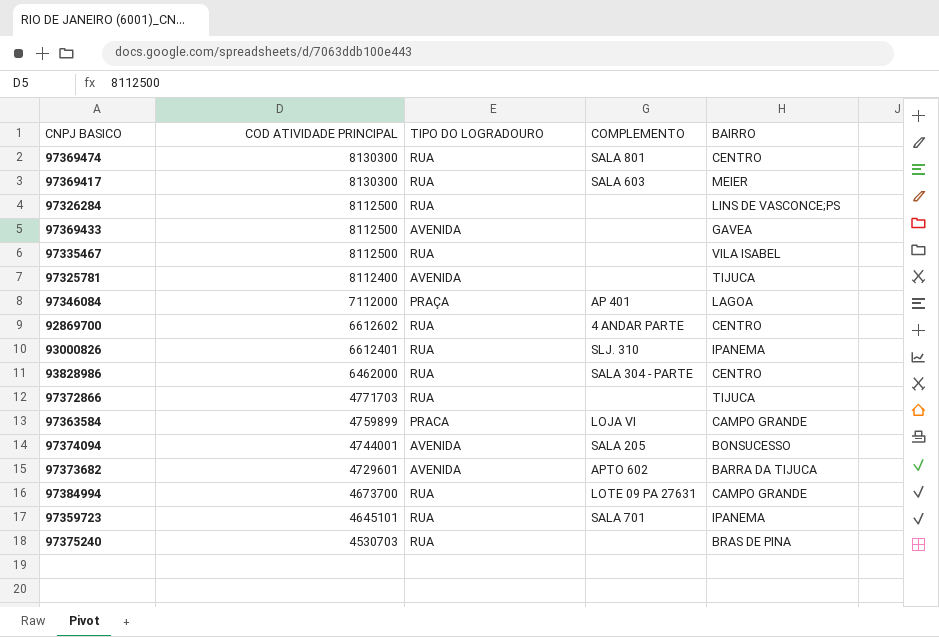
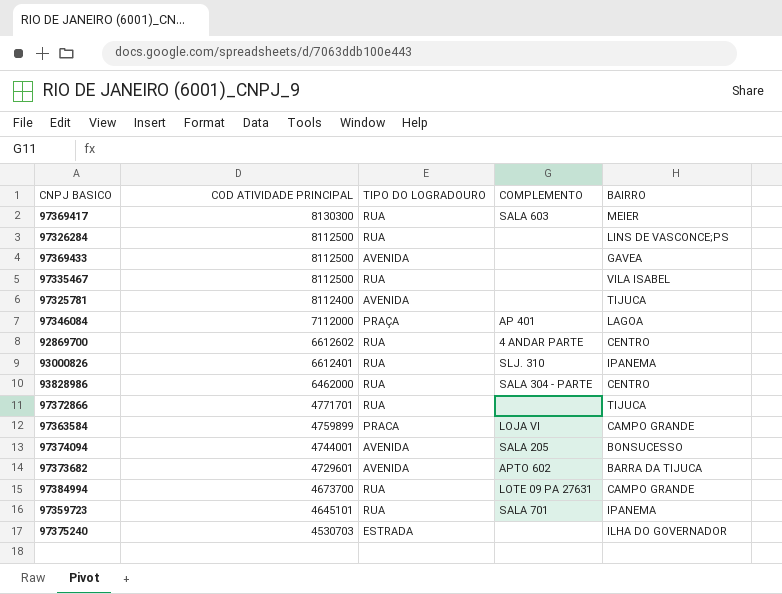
row 97369474: 8130300 | RUA | SALA 801 | CENTRO -> none
97372866 | COD ATIVIDADE PRINCIPAL: 4771703 -> 4771701
97375240 | TIPO DO LOGRADOURO: RUA -> ESTRADA
97375240 | BAIRRO: BRAS DE PINA -> ILHA DO GOVERNADOR

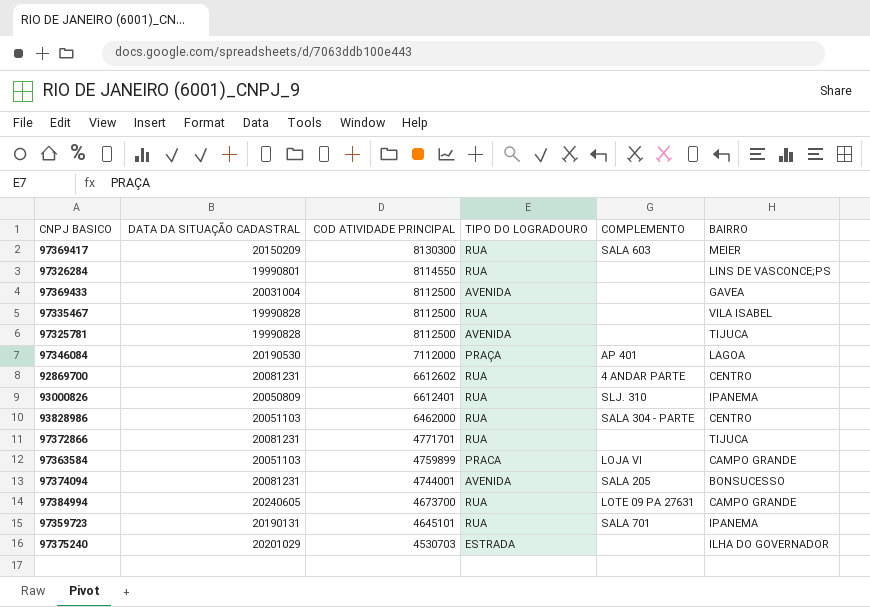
column DATA DA SITUAÇÃO CADASTRAL | position: none -> 2
row 97373682: 4729601 | AVENIDA | APTO 602 | BARRA DA TIJUCA -> none
97326284 | COD ATIVIDADE PRINCIPAL: 8112500 -> 8114550
97325781 | COD ATIVIDADE PRINCIPAL: 8112400 -> 8112500

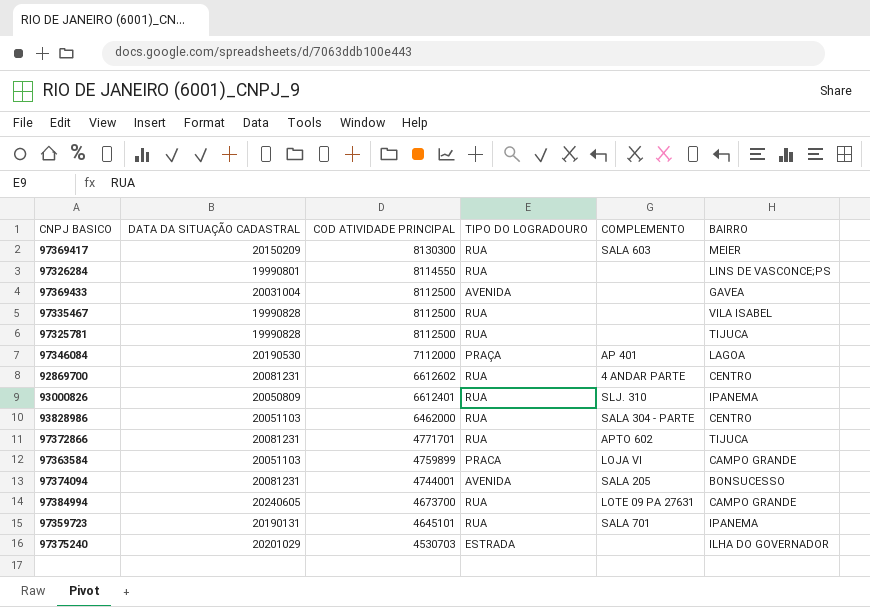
97325781 | TIPO DO LOGRADOURO: AVENIDA -> RUA
97372866 | COMPLEMENTO: none -> APTO 602

